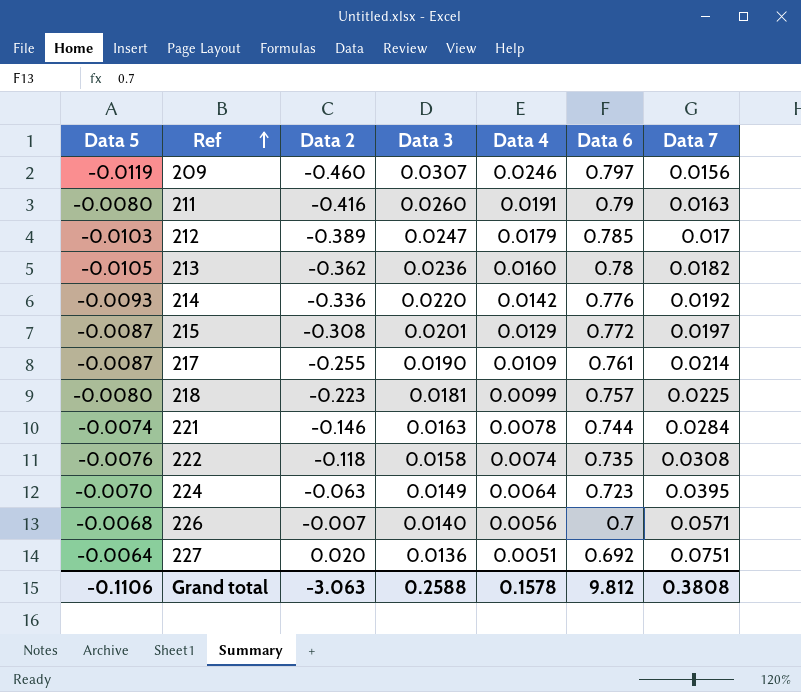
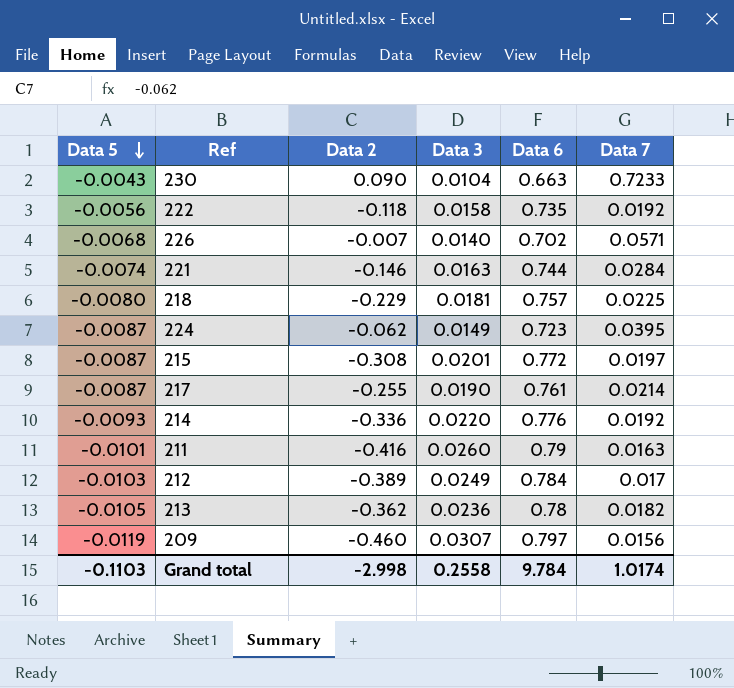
row order: Ref ascending -> Data 5 descending
column Data 4 | position: 5 -> none
row 227: -0.0064 | 0.020 | 0.0136 | 0.0051 | 0.692 | 0.0751 -> none
row 230: none -> -0.0043 | 0.090 | 0.0104 | 0.663 | 0.7233
222 | Data 5: -0.0076 -> -0.0056
222 | Data 7: 0.0308 -> 0.0192
226 | Data 6: 0.7 -> 0.702
218 | Data 2: -0.223 -> -0.229
224 | Data 5: -0.0070 -> -0.0087
224 | Data 2: -0.063 -> -0.062
211 | Data 5: -0.0080 -> -0.0101
212 | Data 3: 0.0247 -> 0.0249
212 | Data 6: 0.785 -> 0.784
Grand total | Data 5: -0.1106 -> -0.1103
Grand total | Data 2: -3.063 -> -2.998
Grand total | Data 3: 0.2588 -> 0.2558
Grand total | Data 6: 9.812 -> 9.784
Grand total | Data 7: 0.3808 -> 1.0174

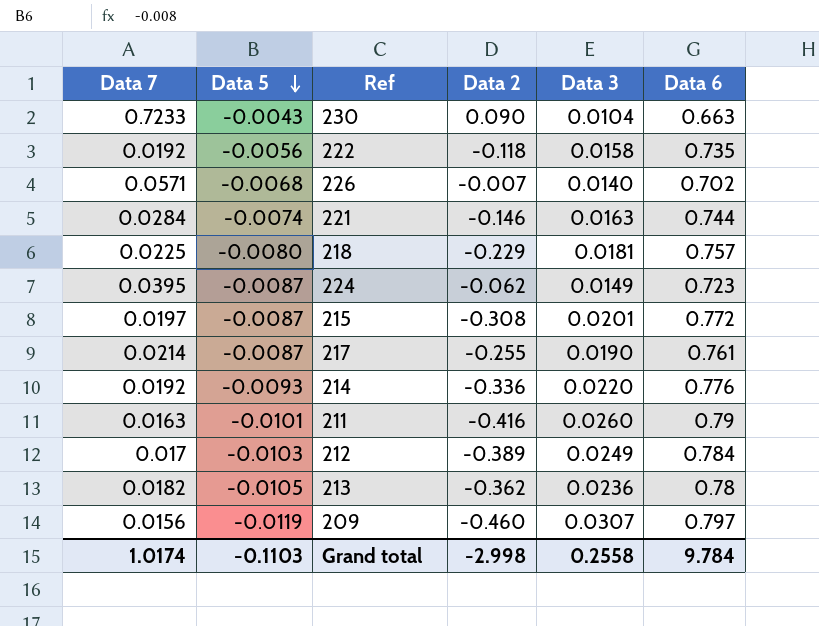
column Data 7 | position: 6 -> 1

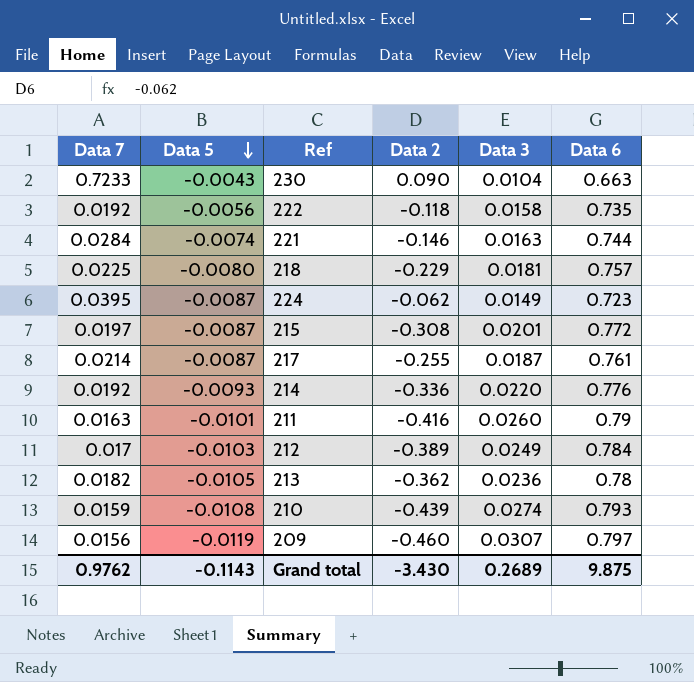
row 226: 0.0571 | -0.0068 | -0.007 | 0.0140 | 0.702 -> none
217 | Data 3: 0.0190 -> 0.0187
row 210: none -> 0.0159 | -0.0108 | -0.439 | 0.0274 | 0.793
Grand total | Data 7: 1.0174 -> 0.9762
Grand total | Data 5: -0.1103 -> -0.1143
Grand total | Data 2: -2.998 -> -3.430
Grand total | Data 3: 0.2558 -> 0.2689
Grand total | Data 6: 9.784 -> 9.875

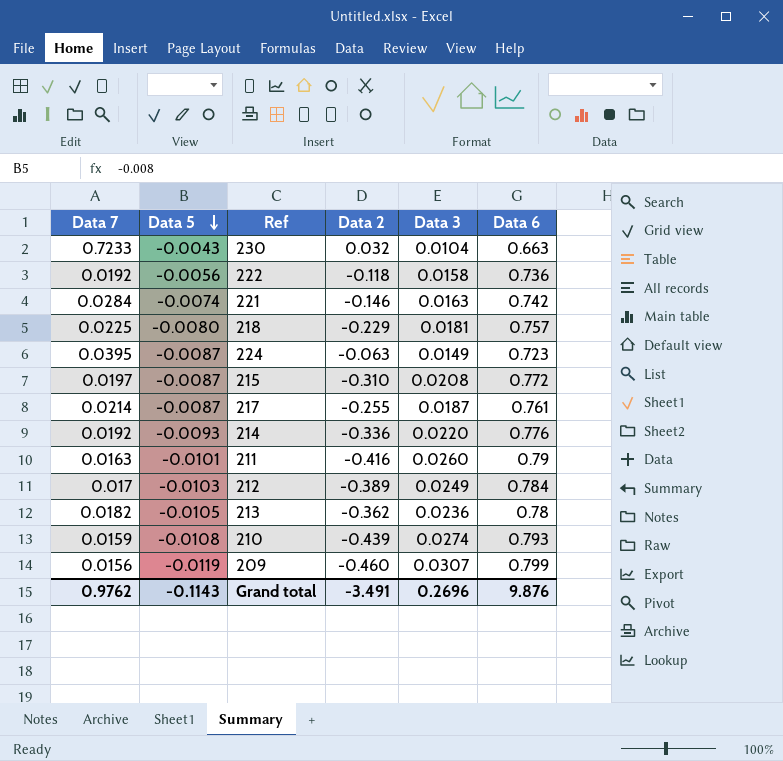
230 | Data 2: 0.090 -> 0.032
222 | Data 6: 0.735 -> 0.736
221 | Data 6: 0.744 -> 0.742
224 | Data 2: -0.062 -> -0.063
215 | Data 2: -0.308 -> -0.310
215 | Data 3: 0.0201 -> 0.0208
209 | Data 6: 0.797 -> 0.799
Grand total | Data 2: -3.430 -> -3.491
Grand total | Data 3: 0.2689 -> 0.2696
Grand total | Data 6: 9.875 -> 9.876

